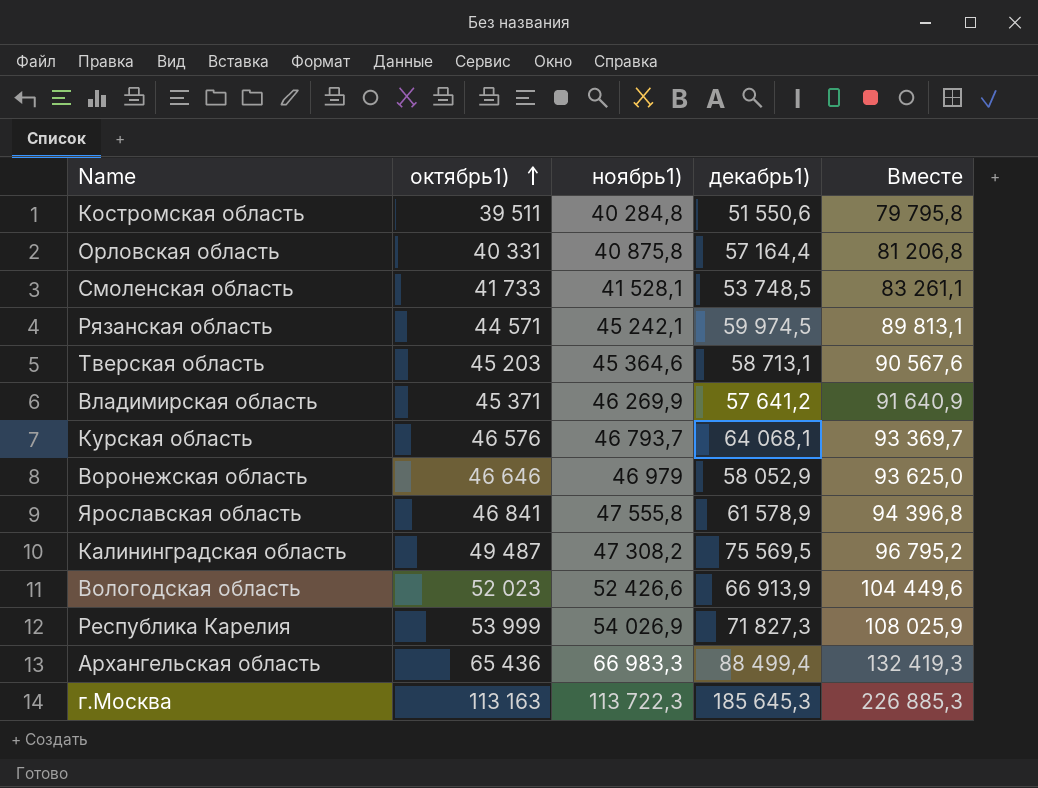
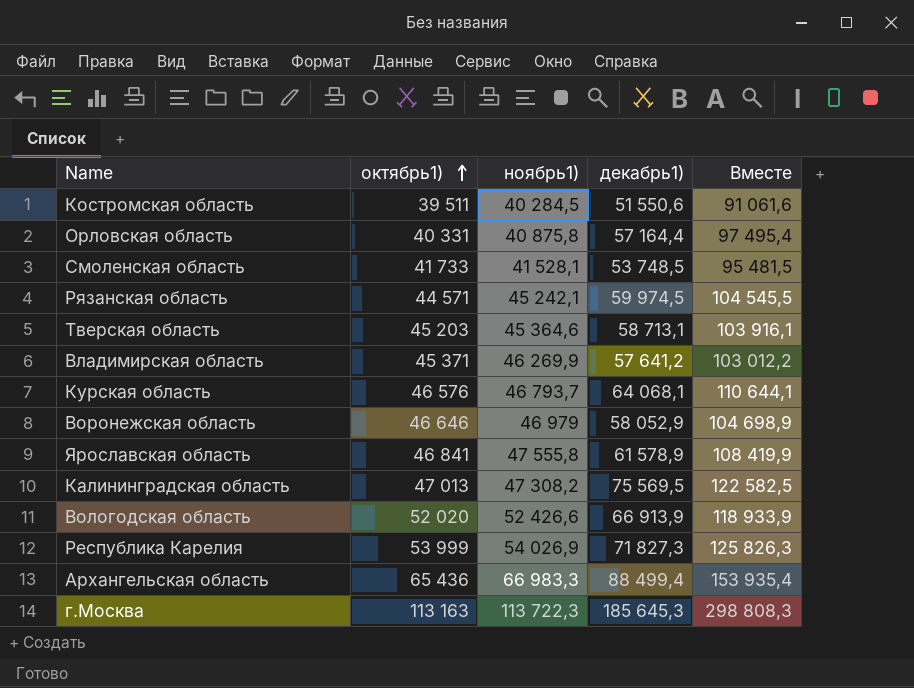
column Вместе | formula: [октябрь1)] + [ноябрь1)] -> [октябрь1)] + [декабрь1)]
Костромская область | ноябрь1): 40 284,8 -> 40 284,5
Калининградская область | октябрь1): 49 487 -> 47 013
Вологодская область | октябрь1): 52 023 -> 52 020

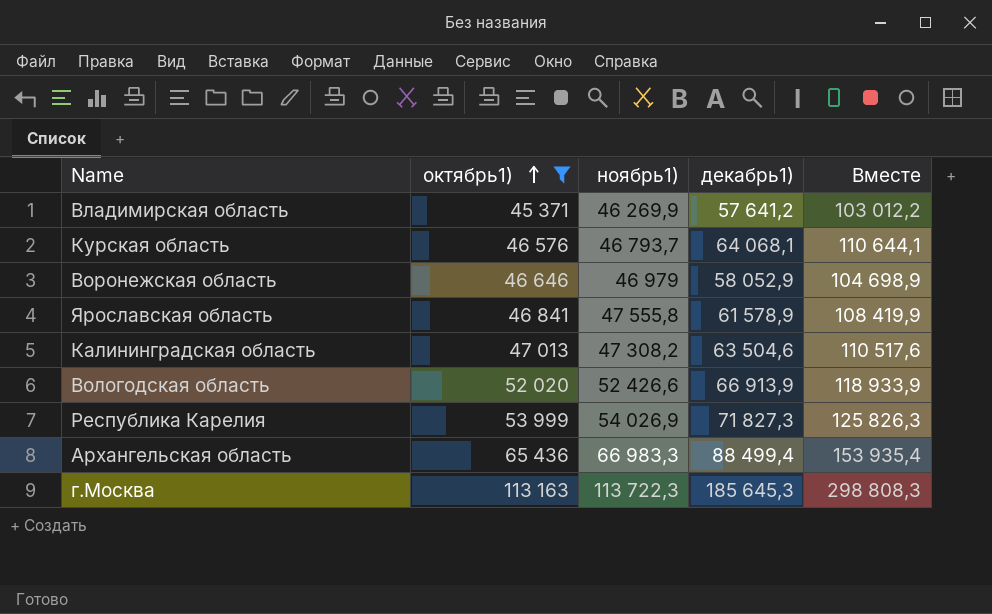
filter: none -> октябрь1) >= 45 371
Калининградская область | декабрь1): 75 569,5 -> 63 504,6
Калининградская область | Вместе: 122 582,5 -> 110 517,6

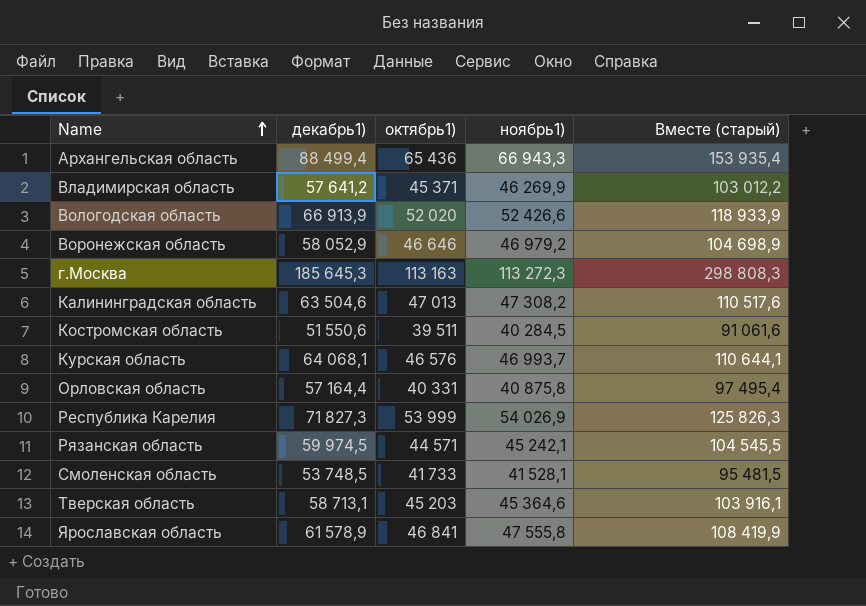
filter: октябрь1) >= 45 371 -> none
row order: октябрь1) ascending -> Name ascending
column декабрь1) | position: 4 -> 2
column name: Вместе -> Вместе (старый)
Архангельская область | ноябрь1): 66 983,3 -> 66 943,3
Воронежская область | ноябрь1): 46 979 -> 46 979,2
г.Москва | ноябрь1): 113 722,3 -> 113 272,3
Курская область | ноябрь1): 46 793,7 -> 46 993,7

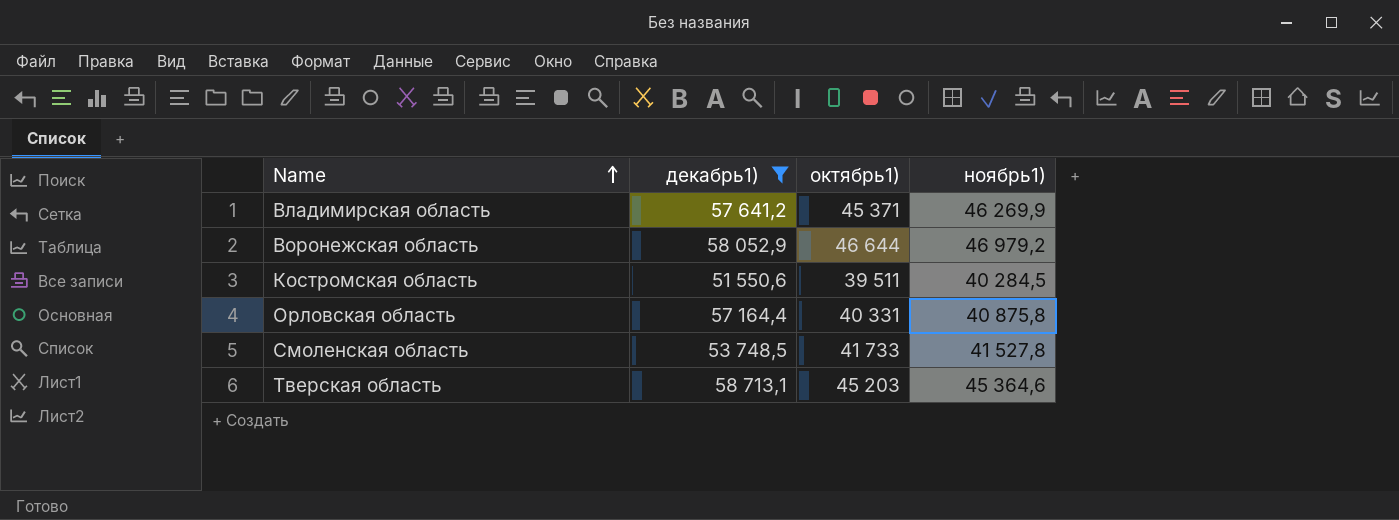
filter: none -> декабрь1) <= 58 713,1
column Вместе (старый) | formula: [декабрь1)] + [октябрь1)] -> none
Воронежская область | октябрь1): 46 646 -> 46 644
Смоленская область | ноябрь1): 41 528,1 -> 41 527,8

